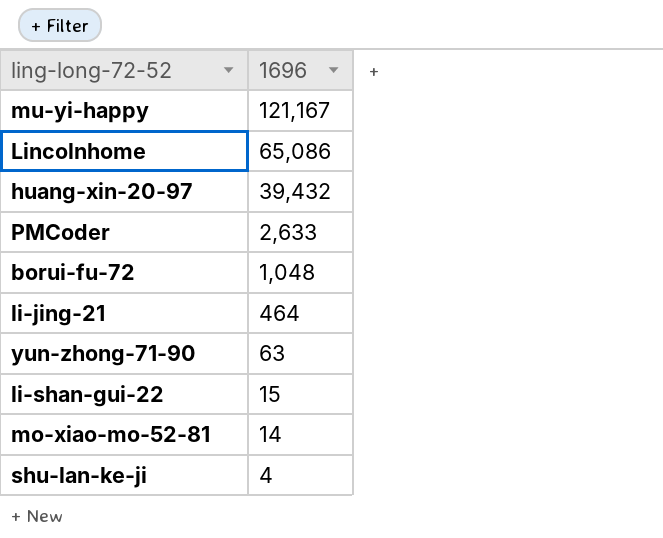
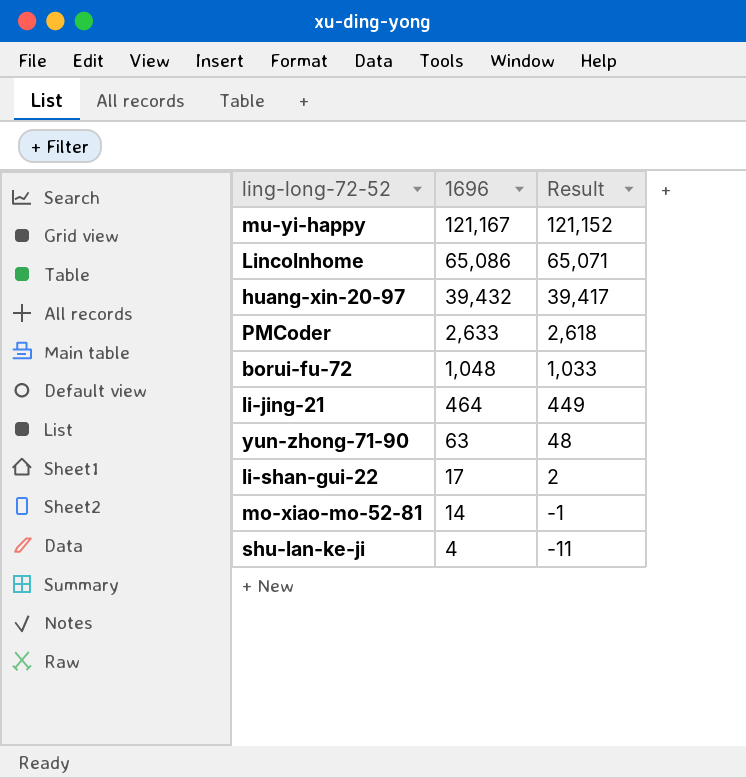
column Result | formula: none -> [1696] - 15
li-shan-gui-22 | 1696: 15 -> 17

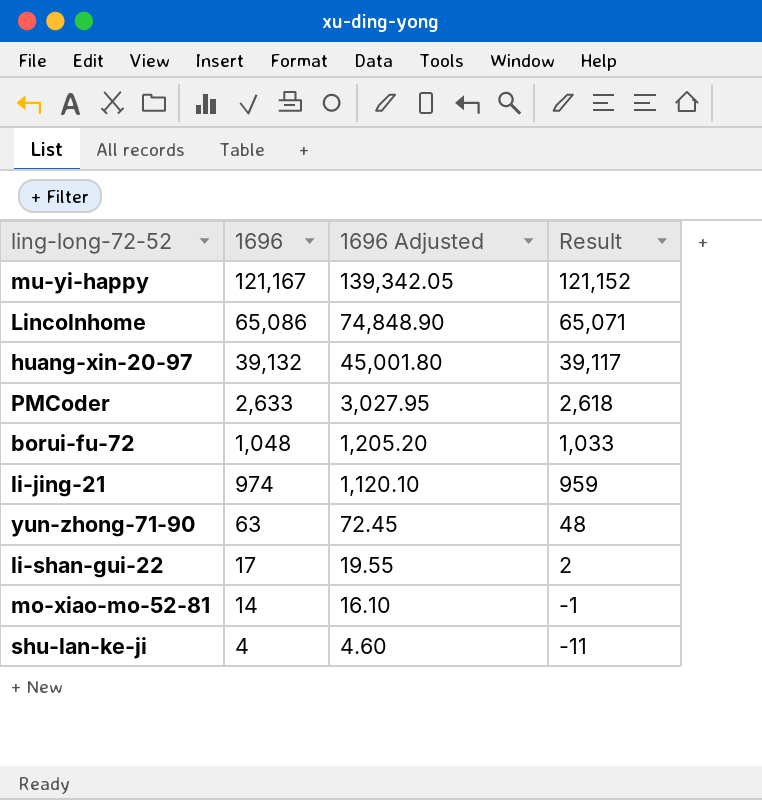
column 1696 Adjusted | formula: none -> [1696] * 1.15
huang-xin-20-97 | 1696: 39,432 -> 39,132
huang-xin-20-97 | Result: 39,417 -> 39,117
li-jing-21 | 1696: 464 -> 974
li-jing-21 | Result: 449 -> 959

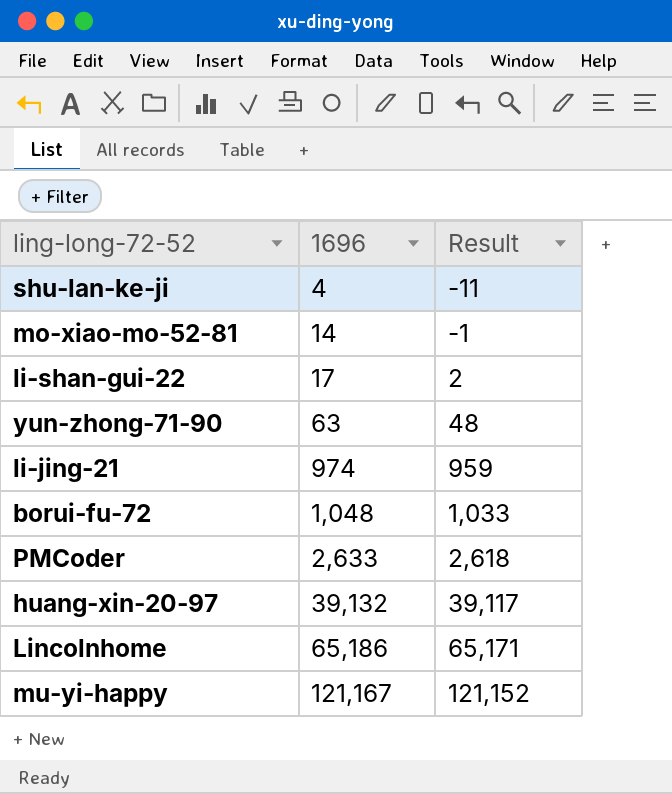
row order: 1696 descending -> 1696 ascending
column 1696 Adjusted | formula: [1696] * 1.15 -> none
Lincolnhome | 1696: 65,086 -> 65,186
Lincolnhome | Result: 65,071 -> 65,171

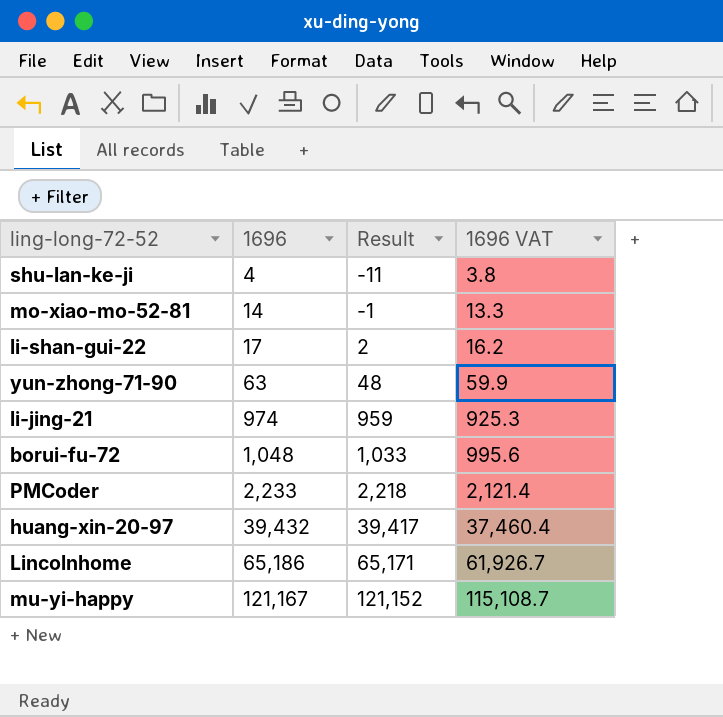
column 1696 VAT | formula: none -> [1696] * 0.95
PMCoder | 1696: 2,633 -> 2,233
PMCoder | Result: 2,618 -> 2,218
huang-xin-20-97 | 1696: 39,132 -> 39,432
huang-xin-20-97 | Result: 39,117 -> 39,417

